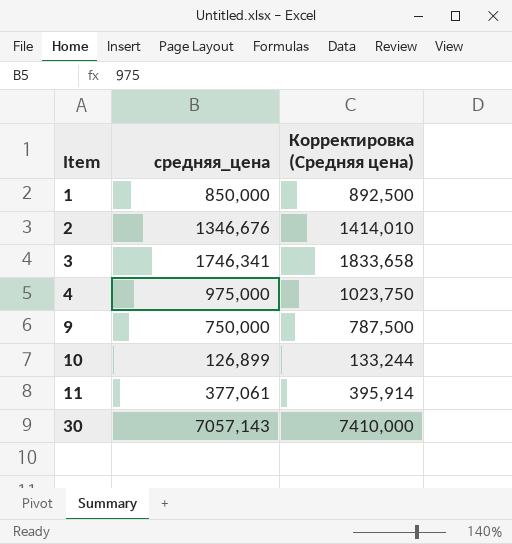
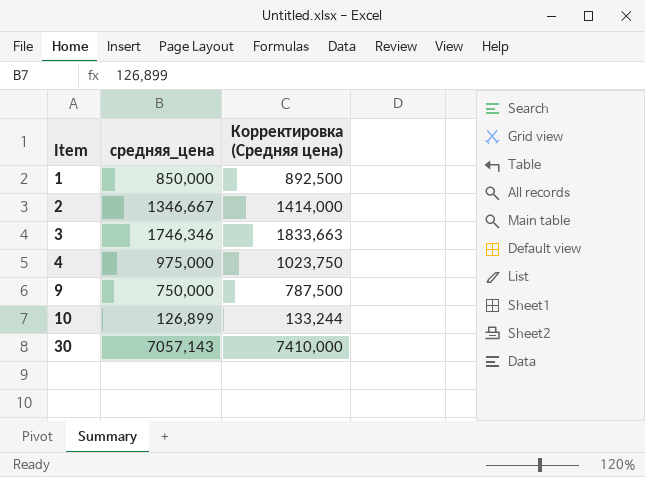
row 11: 377,061 | 395,914 -> none
2 | средняя_цена: 1346,676 -> 1346,667
2 | Корректировка (Средняя цена): 1414,010 -> 1414,000
3 | средняя_цена: 1746,341 -> 1746,346
3 | Корректировка (Средняя цена): 1833,658 -> 1833,663

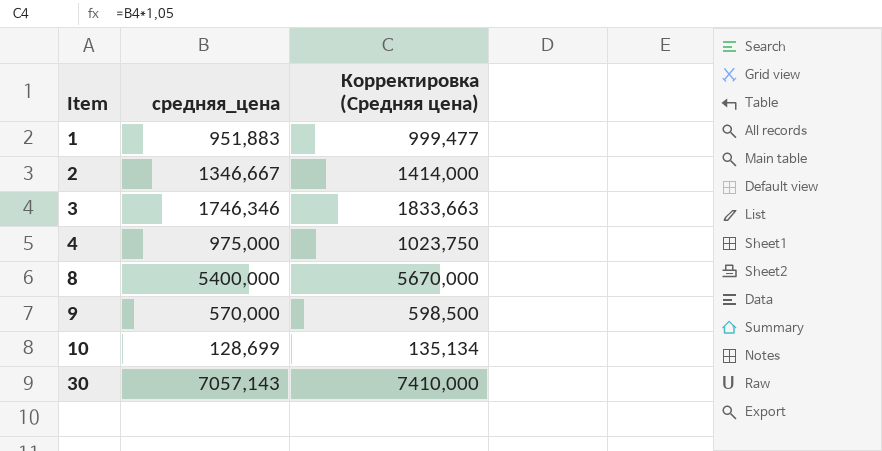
1 | средняя_цена: 850,000 -> 951,883
1 | Корректировка (Средняя цена): 892,500 -> 999,477
row 8: none -> 5400,000 | 5670,000
9 | средняя_цена: 750,000 -> 570,000
9 | Корректировка (Средняя цена): 787,500 -> 598,500
10 | средняя_цена: 126,899 -> 128,699
10 | Корректировка (Средняя цена): 133,244 -> 135,134

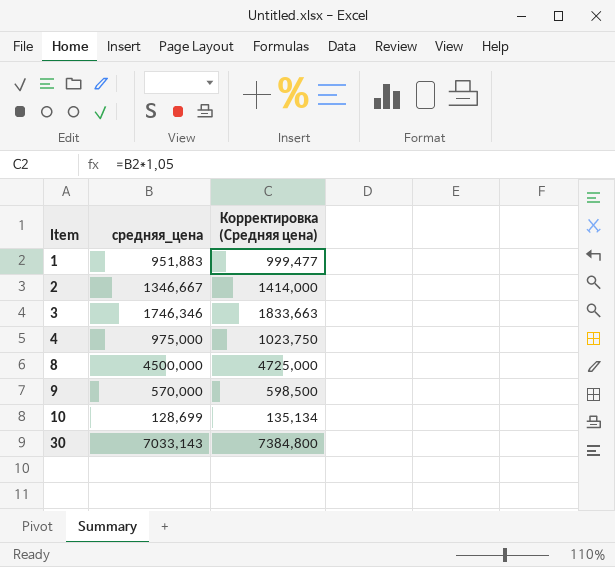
8 | средняя_цена: 5400,000 -> 4500,000
8 | Корректировка (Средняя цена): 5670,000 -> 4725,000
30 | средняя_цена: 7057,143 -> 7033,143
30 | Корректировка (Средняя цена): 7410,000 -> 7384,800

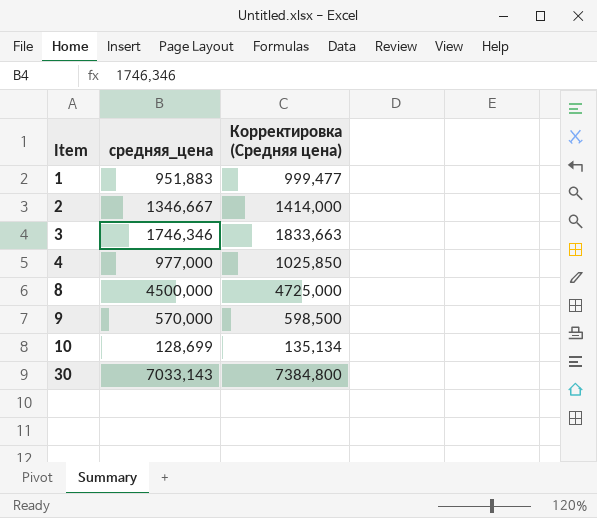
4 | средняя_цена: 975,000 -> 977,000
4 | Корректировка (Средняя цена): 1023,750 -> 1025,850

